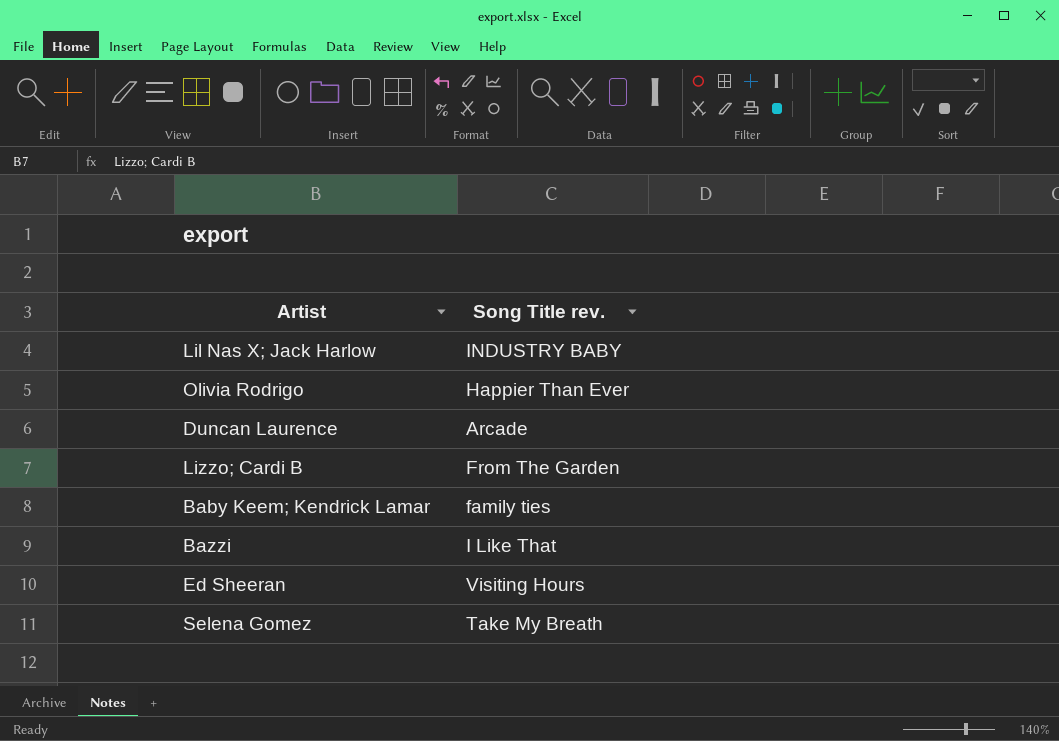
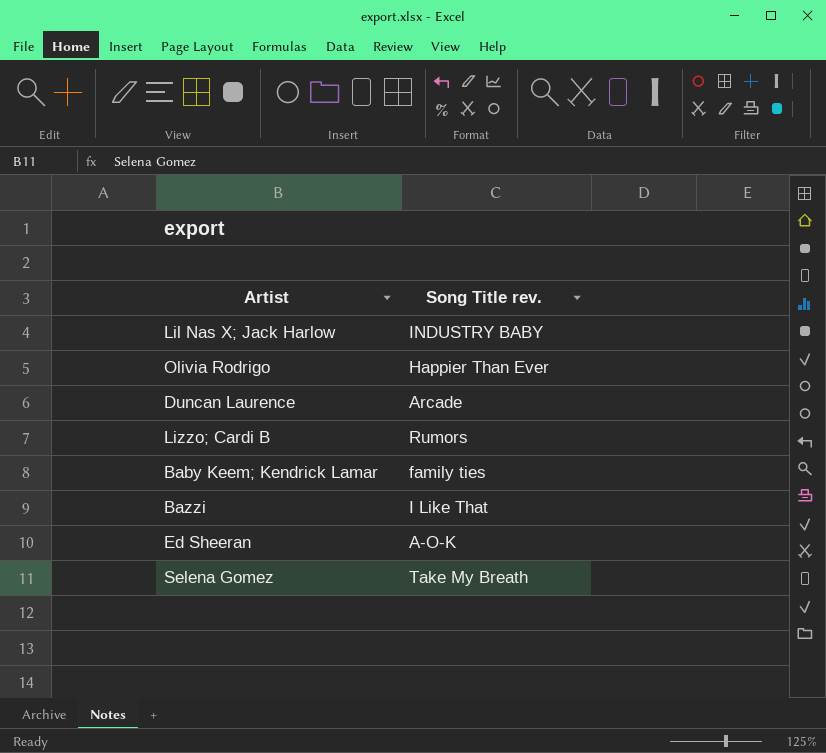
Lizzo; Cardi B | Song Title rev.: From The Garden -> Rumors
Ed Sheeran | Song Title rev.: Visiting Hours -> A-O-K

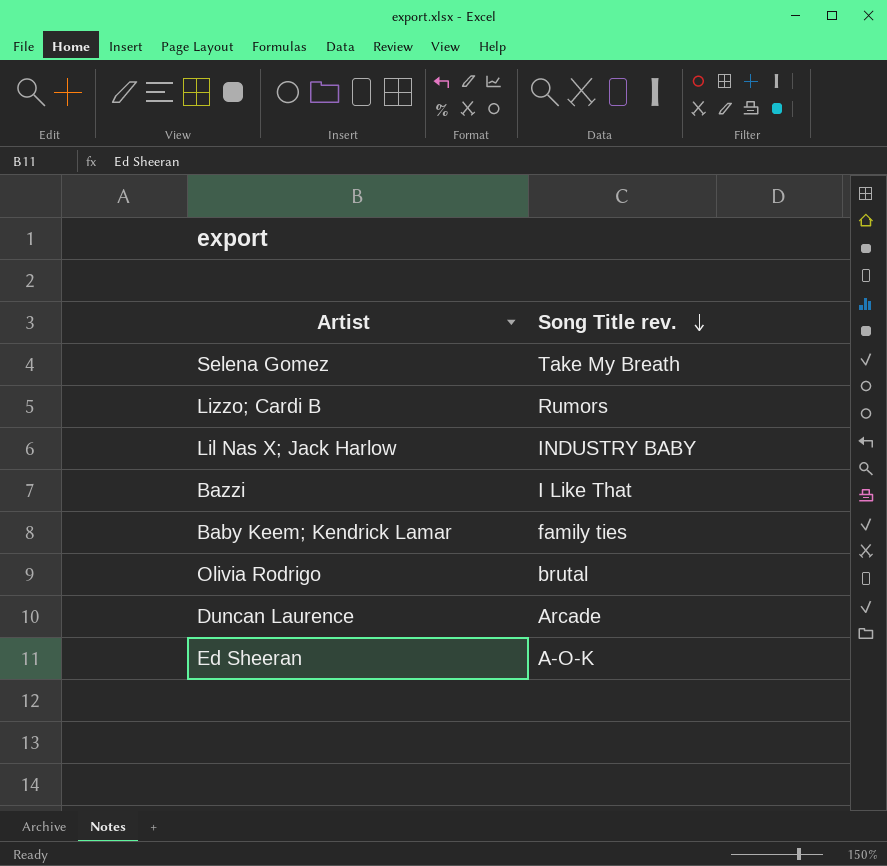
row order: none -> Song Title rev. descending
Olivia Rodrigo | Song Title rev.: Happier Than Ever -> brutal

